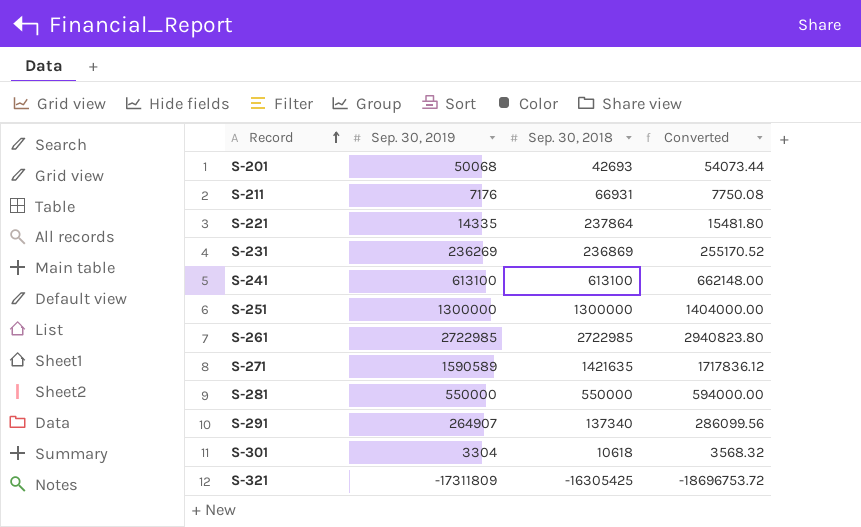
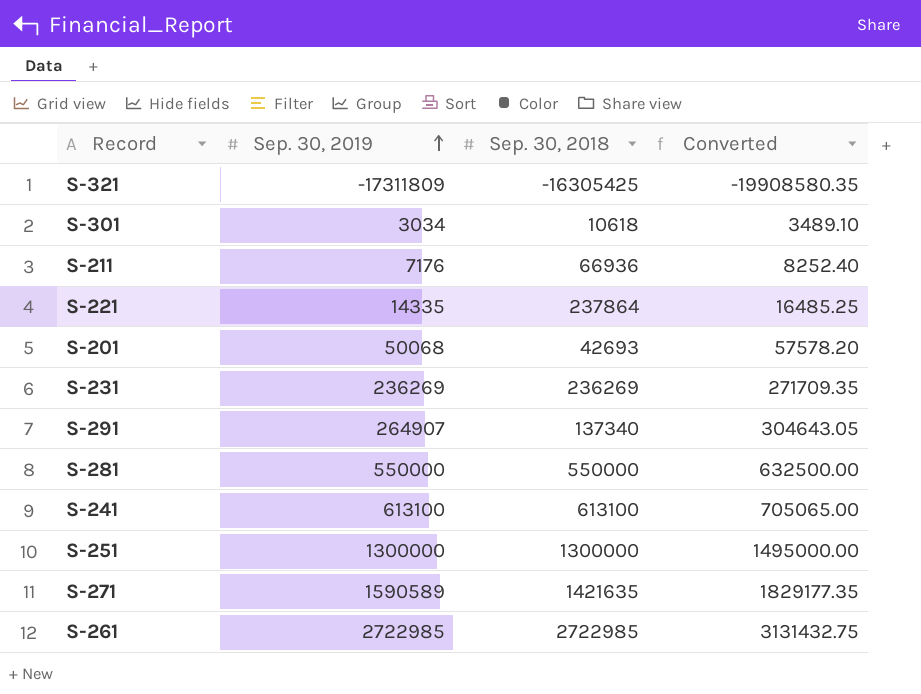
row order: Record ascending -> Sep. 30, 2019 ascending
column Converted | formula: [Sep. 30, 2019] * 1.08 -> [Sep. 30, 2019] * 1.15
S-301 | Sep. 30, 2019: 3304 -> 3034
S-211 | Sep. 30, 2018: 66931 -> 66936
S-231 | Sep. 30, 2018: 236869 -> 236269

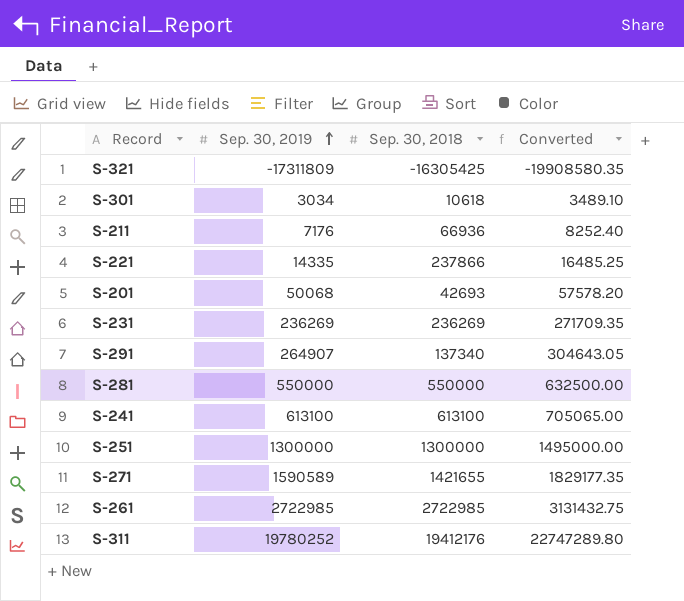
S-221 | Sep. 30, 2018: 237864 -> 237866
S-271 | Sep. 30, 2018: 1421635 -> 1421655
row S-311: none -> 19780252 | 19412176 | 22747289.80

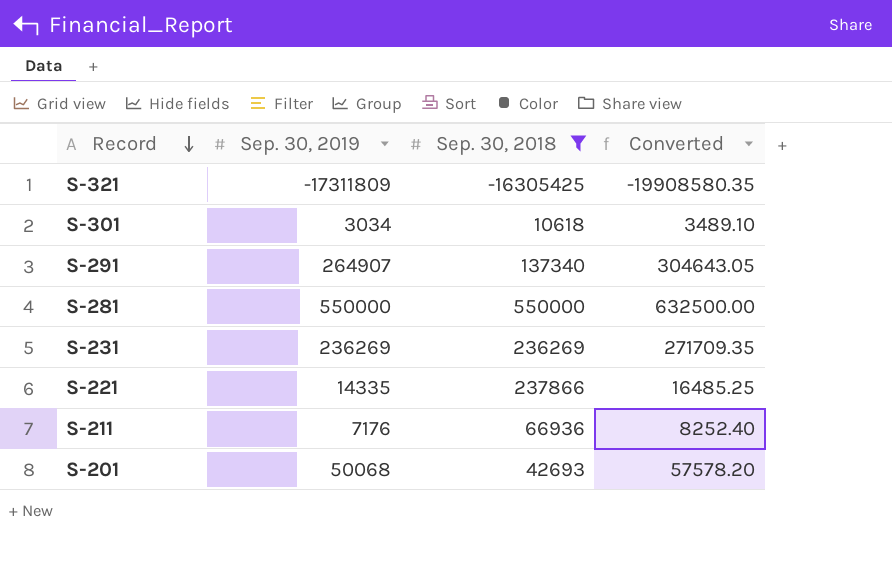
filter: none -> Sep. 30, 2018 <= 550000
row order: Sep. 30, 2019 ascending -> Record descending

